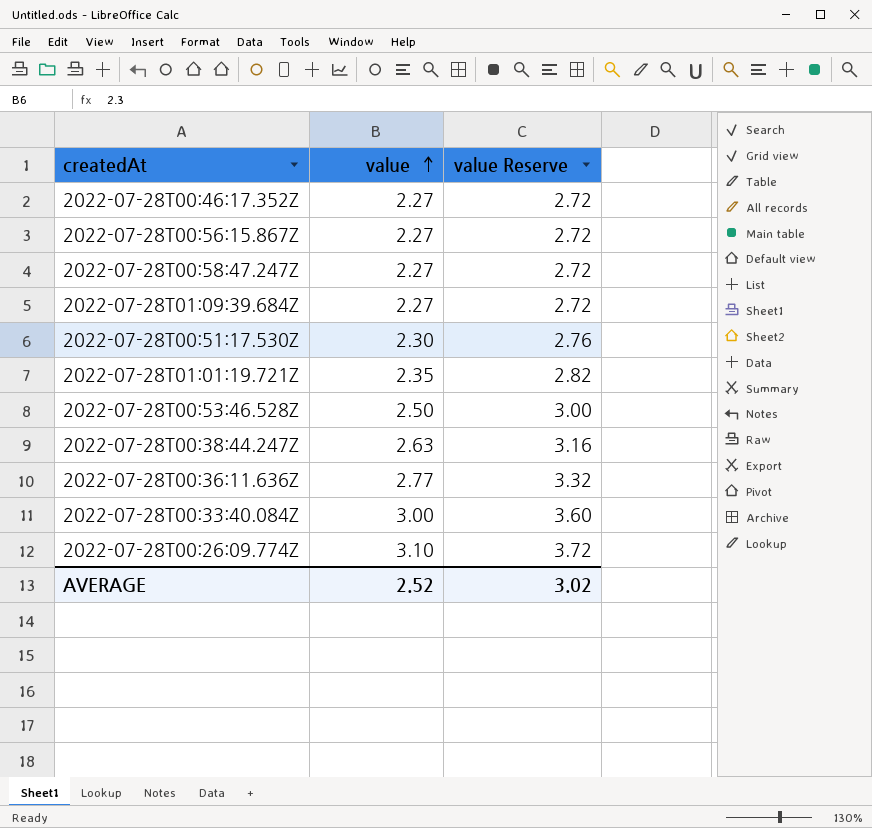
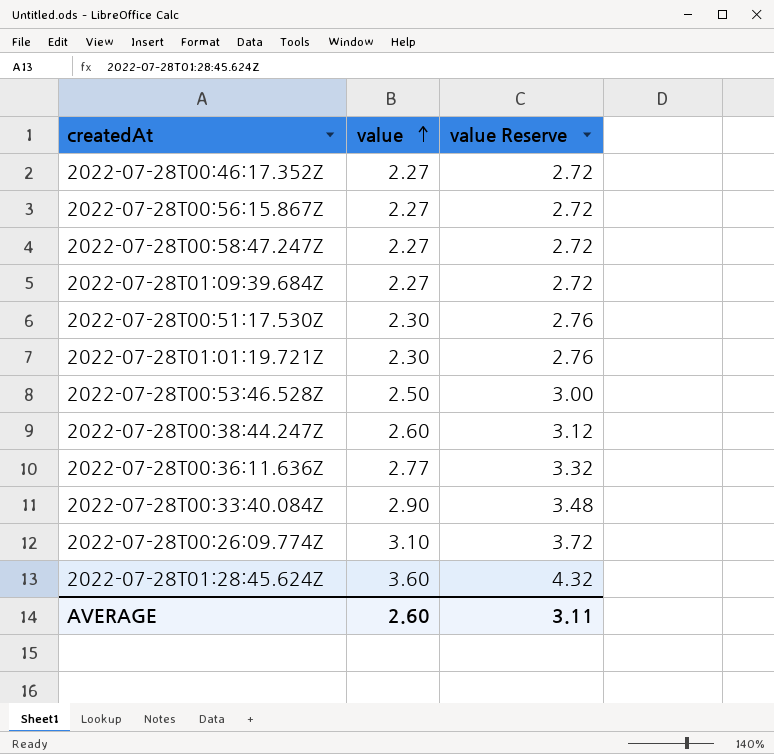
2022-07-28T01:01:19.721Z | value: 2.35 -> 2.30
2022-07-28T01:01:19.721Z | value Reserve: 2.82 -> 2.76
2022-07-28T00:38:44.247Z | value: 2.63 -> 2.60
2022-07-28T00:38:44.247Z | value Reserve: 3.16 -> 3.12
2022-07-28T00:33:40.084Z | value: 3.00 -> 2.90
2022-07-28T00:33:40.084Z | value Reserve: 3.60 -> 3.48
row 2022-07-28T01:28:45.624Z: none -> 3.60 | 4.32
AVERAGE | value: 2.52 -> 2.60
AVERAGE | value Reserve: 3.02 -> 3.11

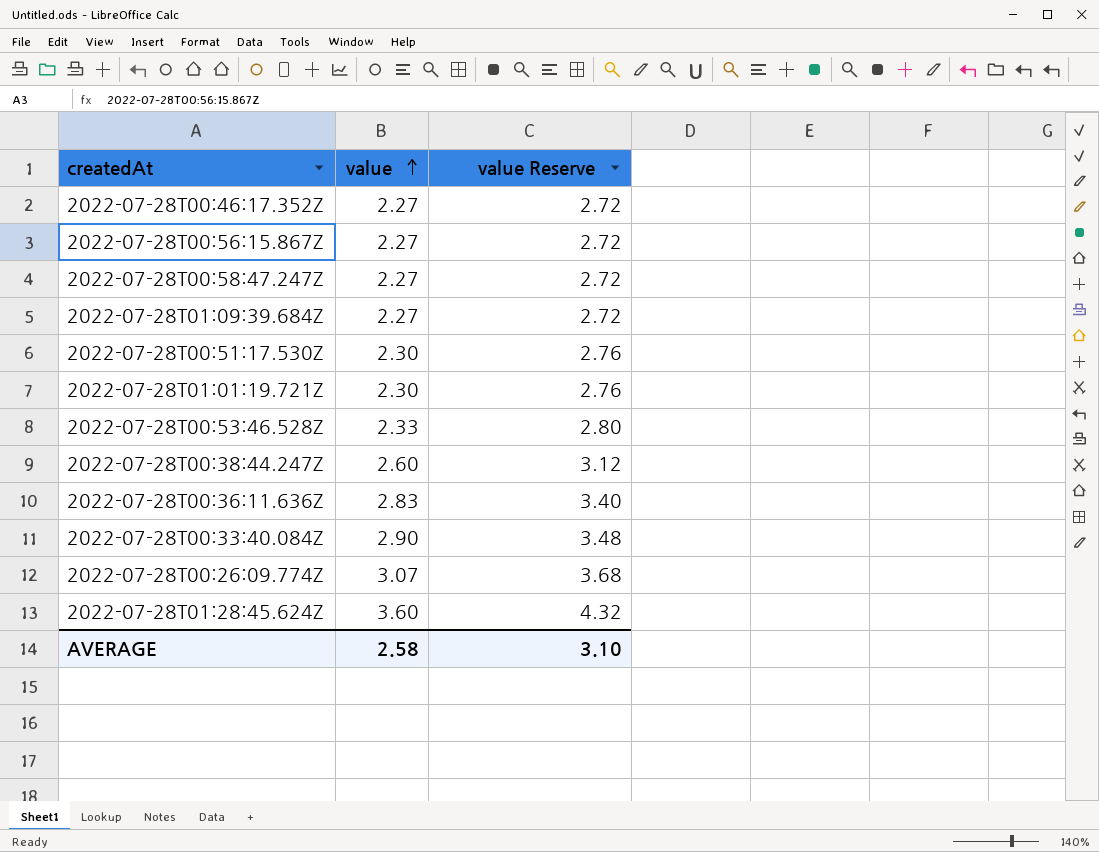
2022-07-28T00:53:46.528Z | value: 2.50 -> 2.33
2022-07-28T00:53:46.528Z | value Reserve: 3.00 -> 2.80
2022-07-28T00:36:11.636Z | value: 2.77 -> 2.83
2022-07-28T00:36:11.636Z | value Reserve: 3.32 -> 3.40
2022-07-28T00:26:09.774Z | value: 3.10 -> 3.07
2022-07-28T00:26:09.774Z | value Reserve: 3.72 -> 3.68
AVERAGE | value: 2.60 -> 2.58
AVERAGE | value Reserve: 3.11 -> 3.10

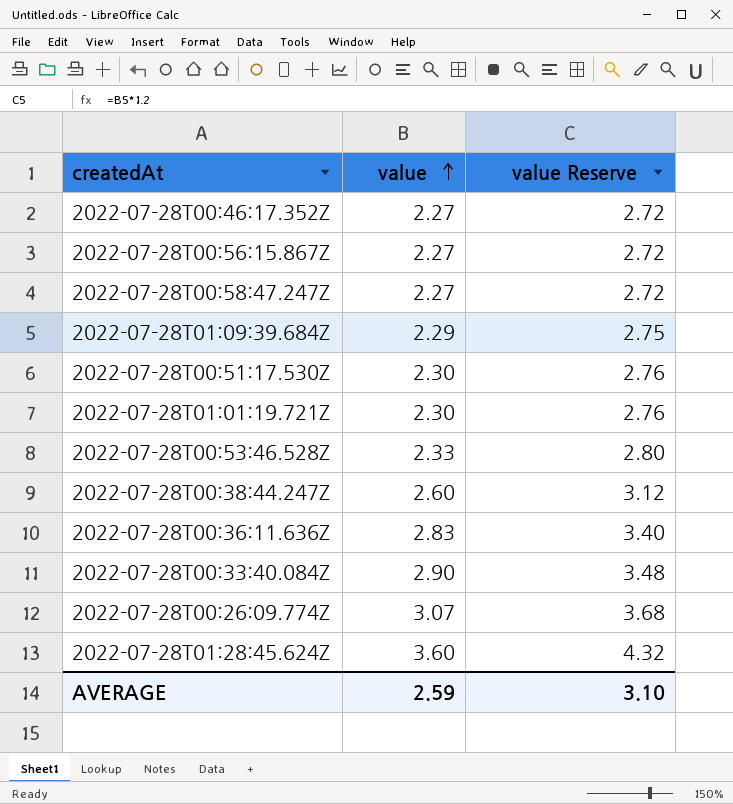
2022-07-28T01:09:39.684Z | value: 2.27 -> 2.29
2022-07-28T01:09:39.684Z | value Reserve: 2.72 -> 2.75
AVERAGE | value: 2.58 -> 2.59

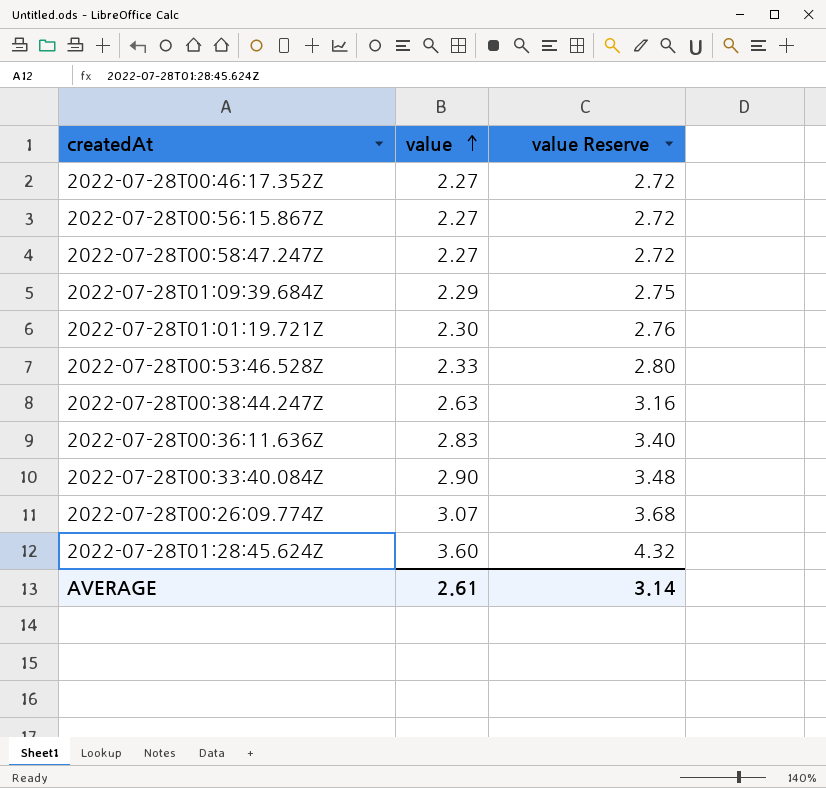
row 2022-07-28T00:51:17.530Z: 2.30 | 2.76 -> none
2022-07-28T00:38:44.247Z | value: 2.60 -> 2.63
2022-07-28T00:38:44.247Z | value Reserve: 3.12 -> 3.16
AVERAGE | value: 2.59 -> 2.61
AVERAGE | value Reserve: 3.10 -> 3.14

